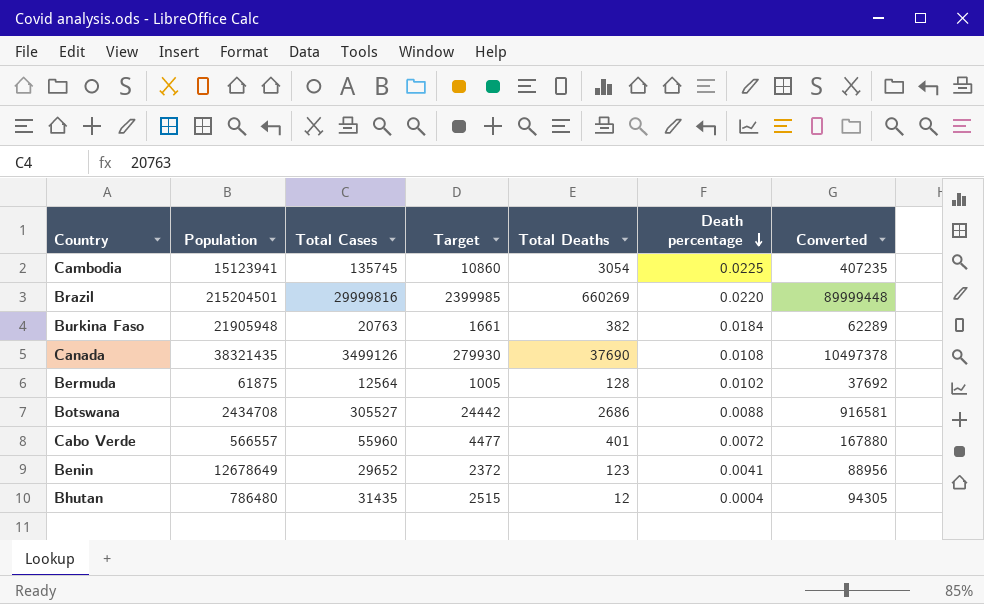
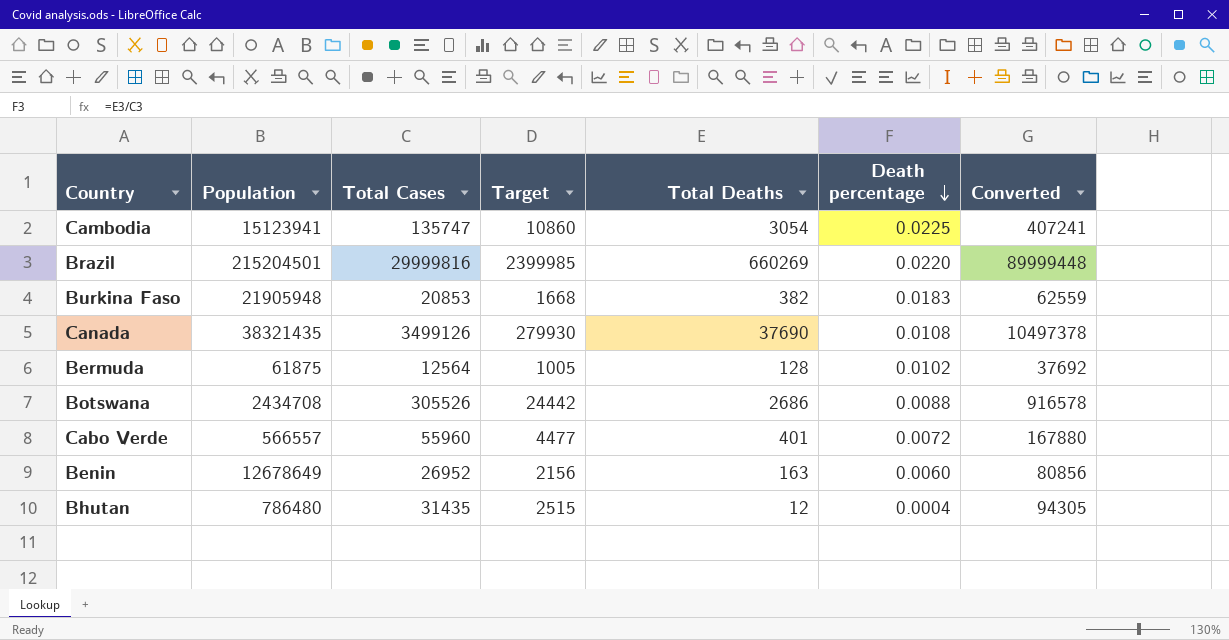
Cambodia | Total Cases: 135745 -> 135747
Cambodia | Converted: 407235 -> 407241
Burkina Faso | Total Cases: 20763 -> 20853
Burkina Faso | Target: 1661 -> 1668
Burkina Faso | Death percentage: 0.0184 -> 0.0183
Burkina Faso | Converted: 62289 -> 62559
Botswana | Total Cases: 305527 -> 305526
Botswana | Converted: 916581 -> 916578
Benin | Total Cases: 29652 -> 26952
Benin | Target: 2372 -> 2156
Benin | Total Deaths: 123 -> 163
Benin | Death percentage: 0.0041 -> 0.0060
Benin | Converted: 88956 -> 80856

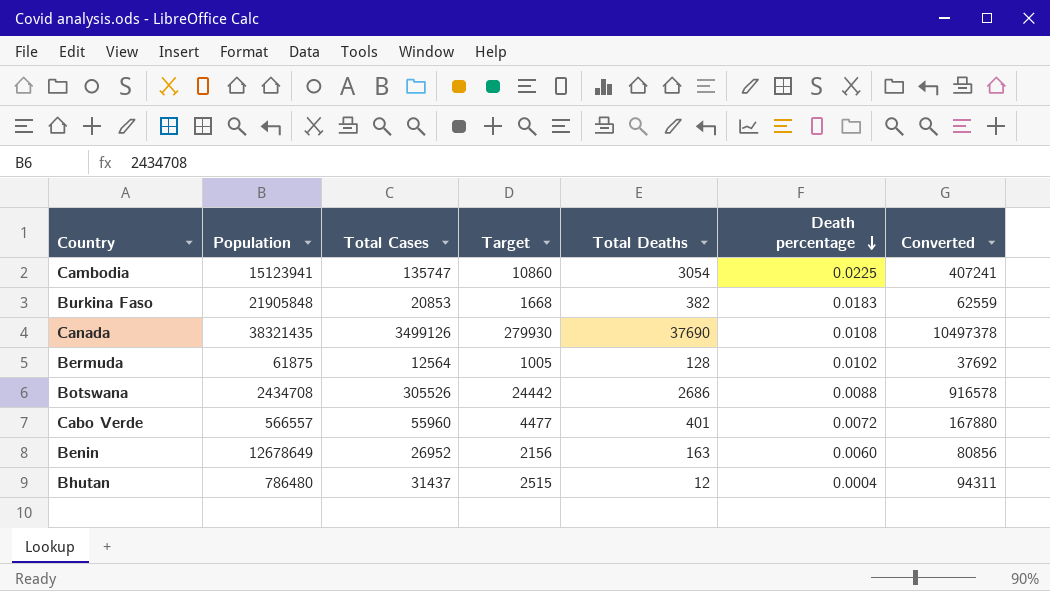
row Brazil: 215204501 | 29999816 | 2399985 | 660269 | 0.0220 | 89999448 -> none
Burkina Faso | Population: 21905948 -> 21905848
Bhutan | Total Cases: 31435 -> 31437
Bhutan | Converted: 94305 -> 94311

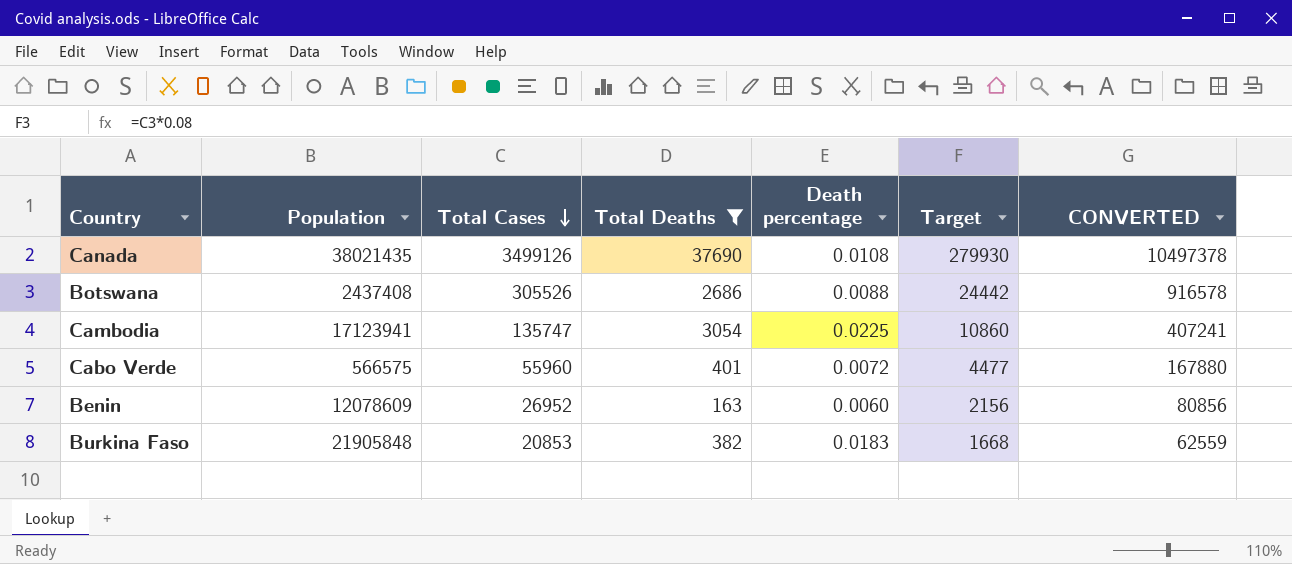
filter: none -> Total Deaths >= 163
row order: Death percentage descending -> Total Cases descending
column Target | position: 4 -> 6
column name: Converted -> CONVERTED
Canada | Population: 38321435 -> 38021435
Botswana | Population: 2434708 -> 2437408
Cambodia | Population: 15123941 -> 17123941
Cabo Verde | Population: 566557 -> 566575
Benin | Population: 12678649 -> 12078609

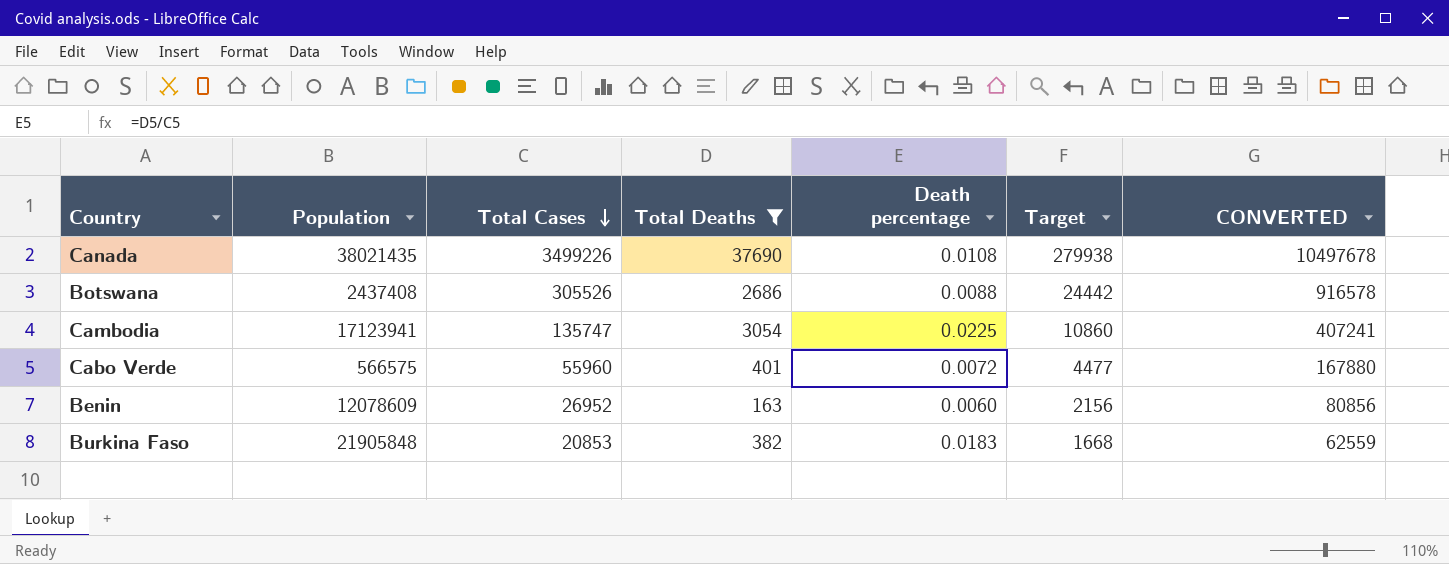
Canada | Total Cases: 3499126 -> 3499226
Canada | Target: 279930 -> 279938
Canada | CONVERTED: 10497378 -> 10497678

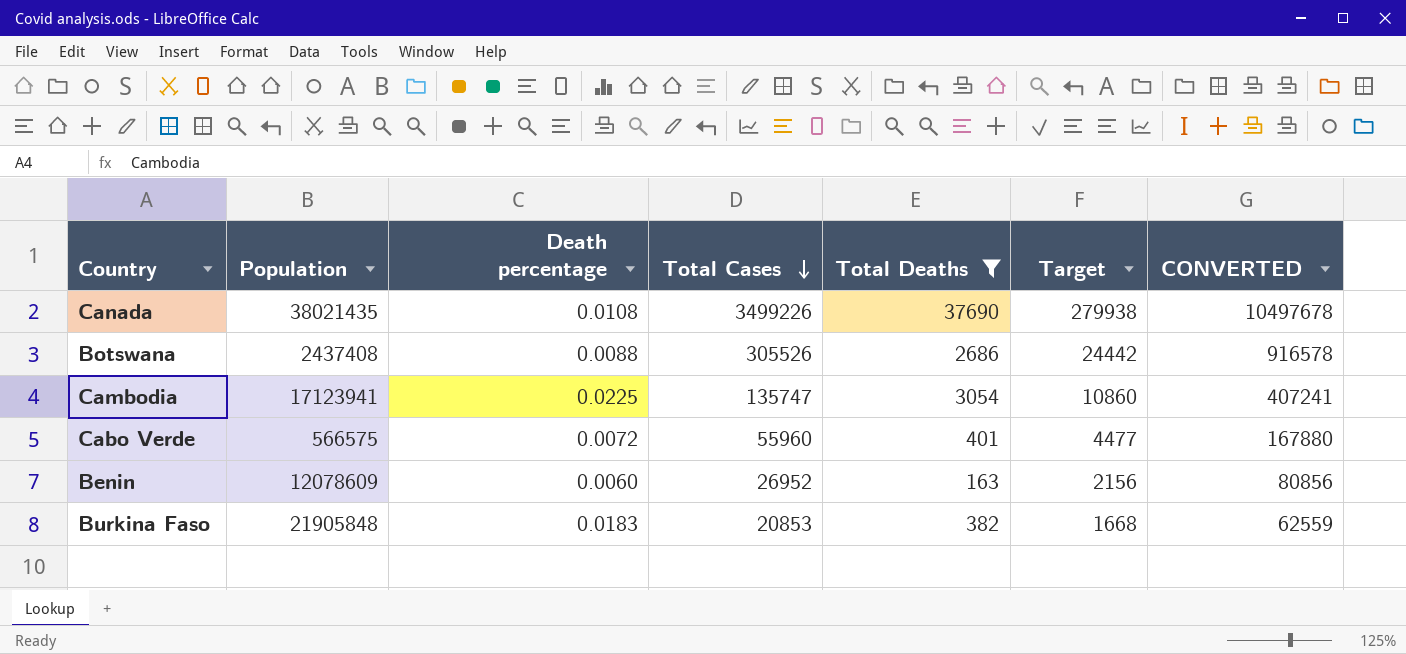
column Death percentage | position: 5 -> 3

